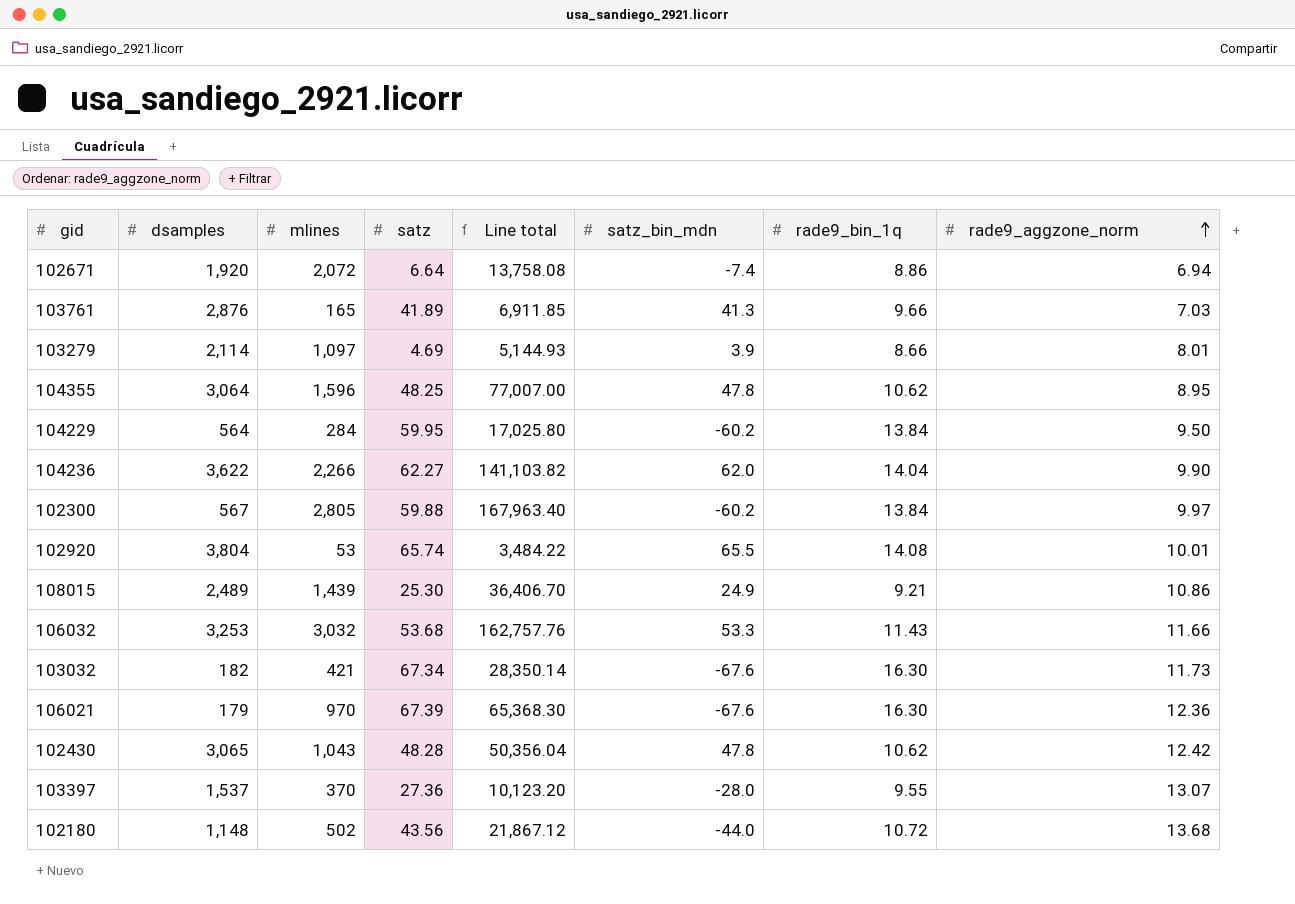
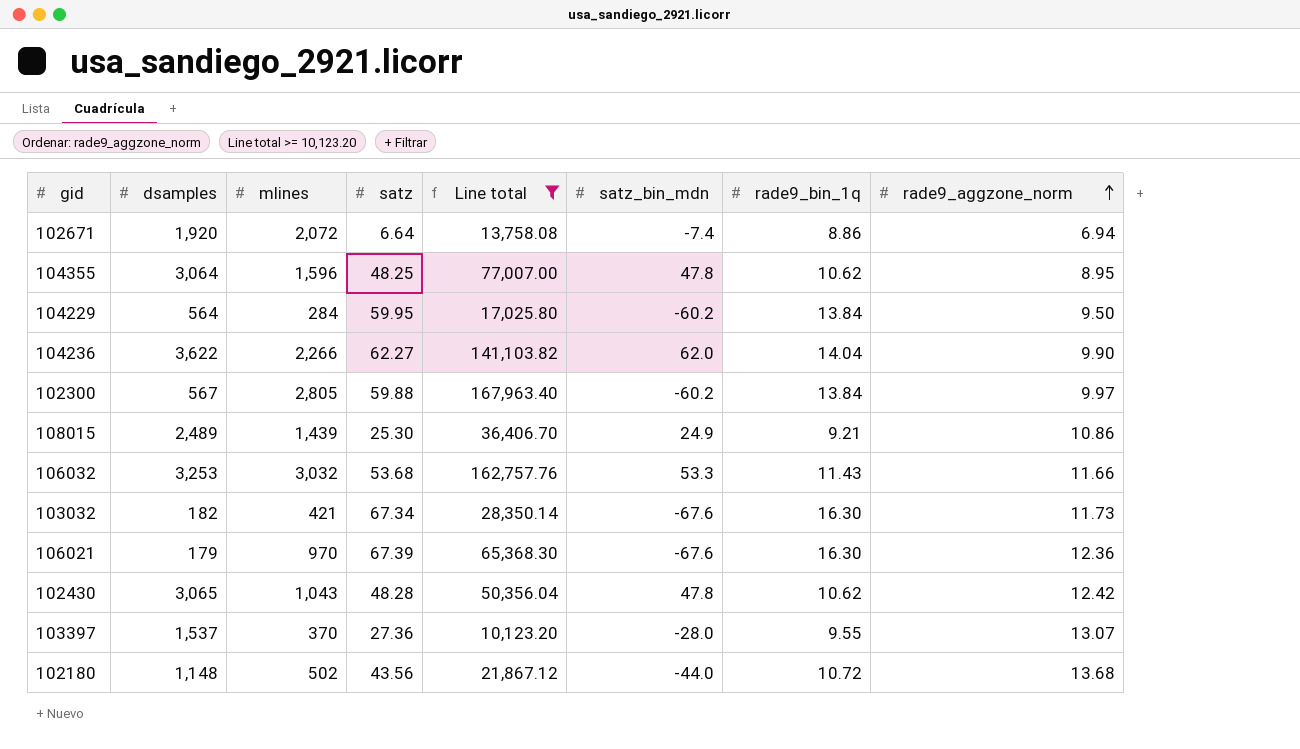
filter: none -> Line total >= 10,123.20

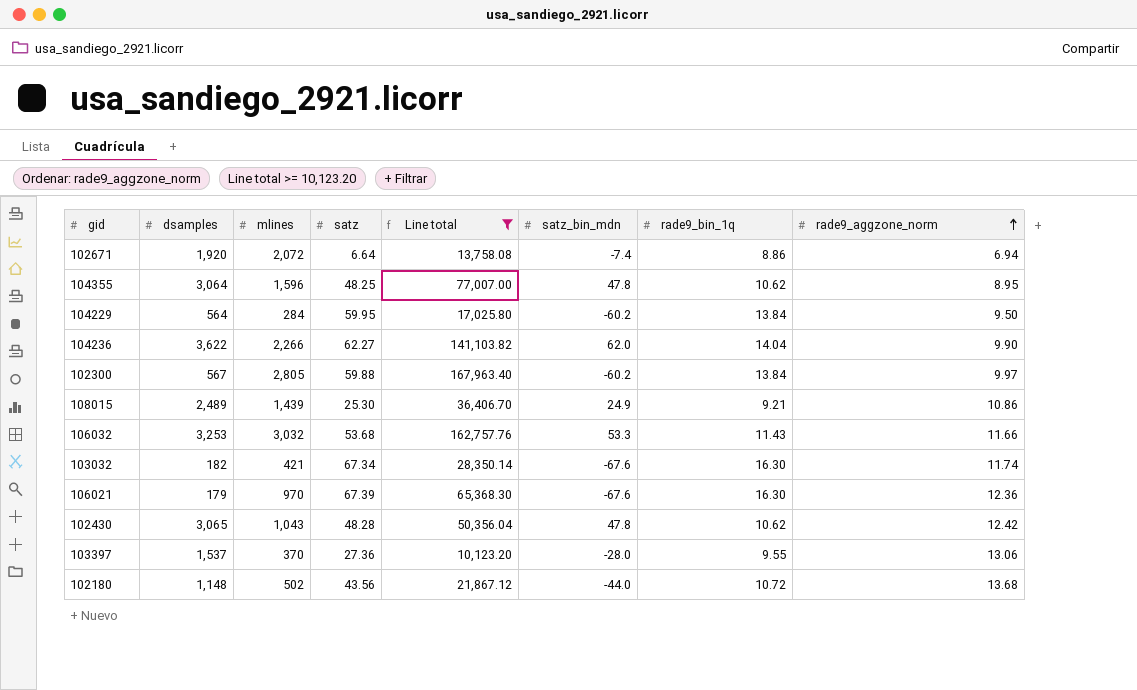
103032 | rade9_aggzone_norm: 11.73 -> 11.74
103397 | rade9_aggzone_norm: 13.07 -> 13.06

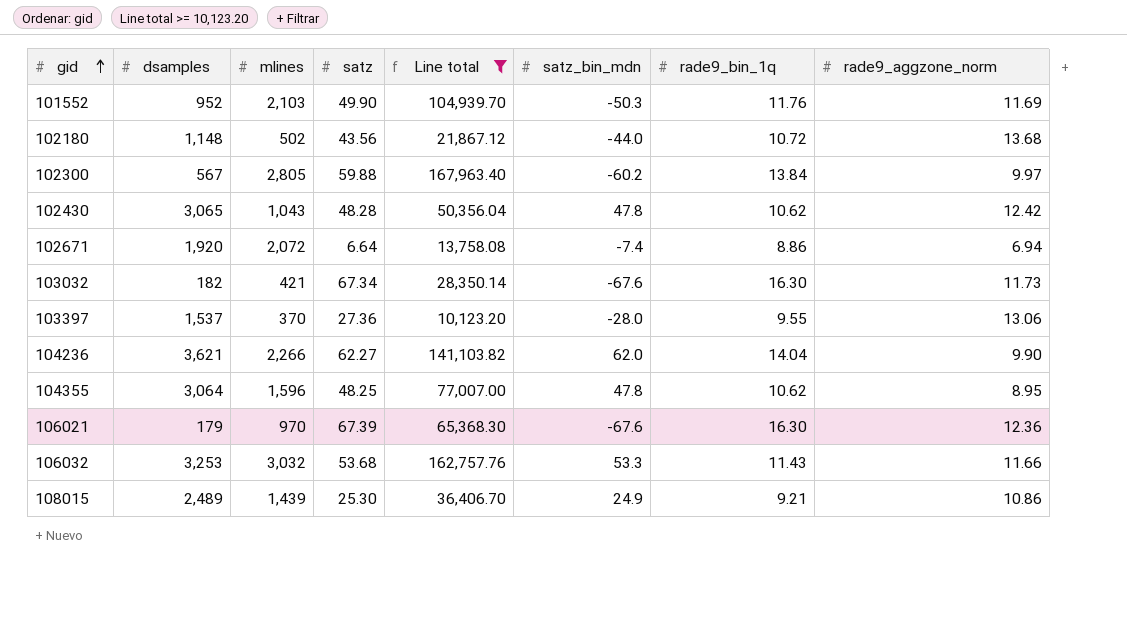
row order: rade9_aggzone_norm ascending -> gid ascending
row 104229: 564 | 284 | 59.95 | 17,025.80 | -60.2 | 13.84 | 9.50 -> none
row 101552: none -> 952 | 2,103 | 49.90 | 104,939.70 | -50.3 | 11.76 | 11.69
103032 | rade9_aggzone_norm: 11.74 -> 11.73
104236 | dsamples: 3,622 -> 3,621

